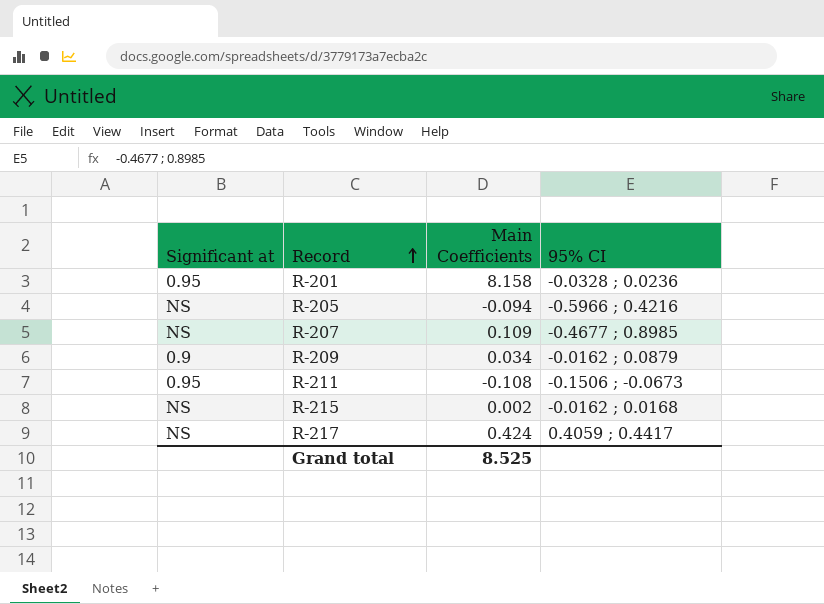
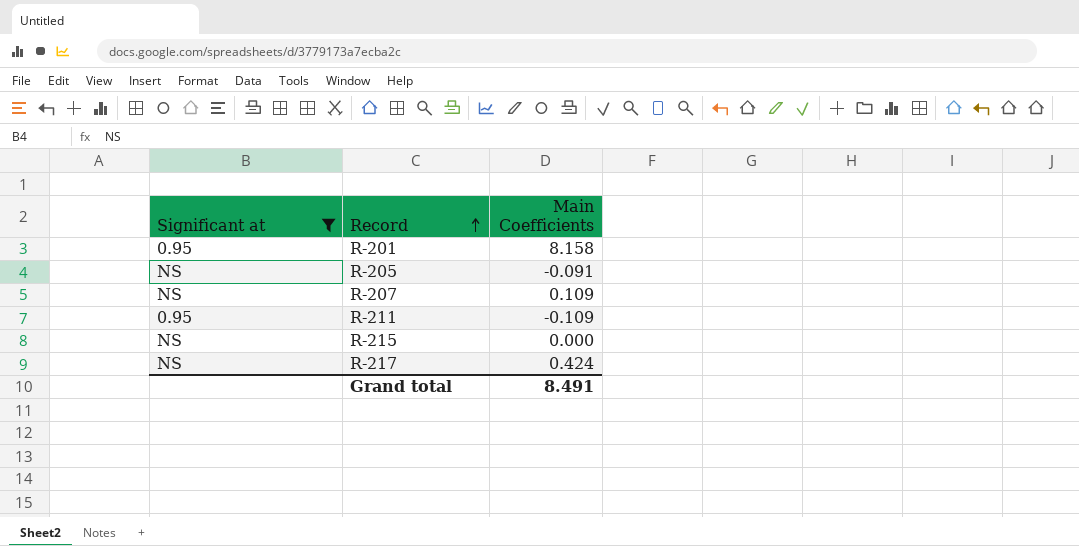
filter: none -> Significant at != 0.9
column 95% CI | position: 4 -> none
R-205 | Main Coefficients: -0.094 -> -0.091
R-211 | Main Coefficients: -0.108 -> -0.109
R-215 | Main Coefficients: 0.002 -> 0.000
Grand total | Main Coefficients: 8.525 -> 8.491

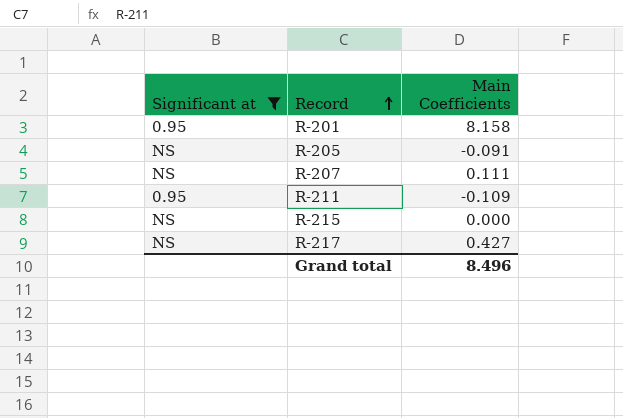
R-207 | Main Coefficients: 0.109 -> 0.111
R-217 | Main Coefficients: 0.424 -> 0.427
Grand total | Main Coefficients: 8.491 -> 8.496

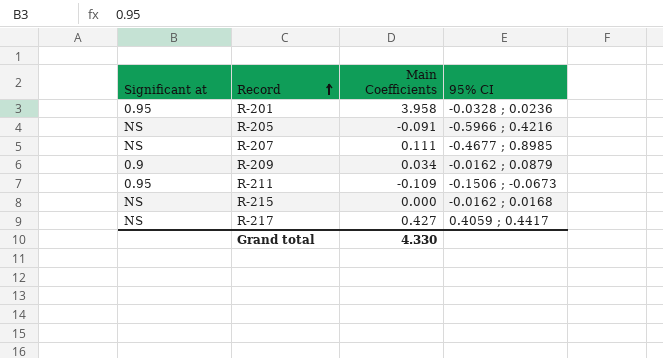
filter: Significant at != 0.9 -> none
column 95% CI | position: none -> 4
R-201 | Main Coefficients: 8.158 -> 3.958
Grand total | Main Coefficients: 8.496 -> 4.330

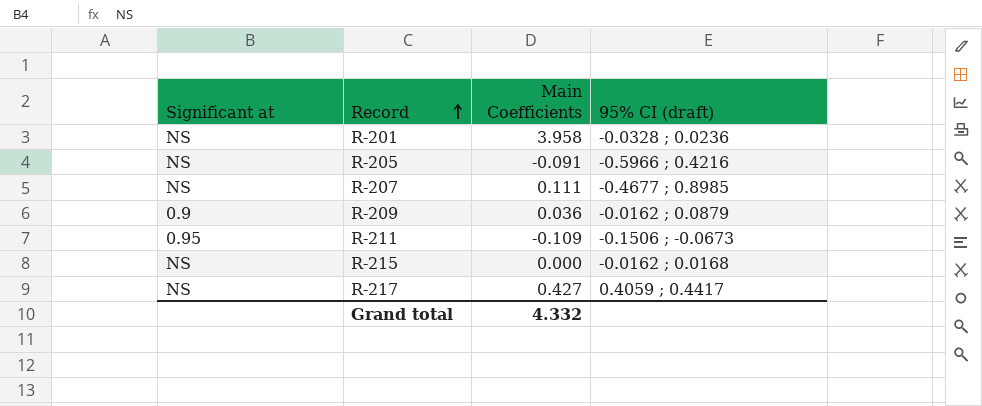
column name: 95% CI -> 95% CI (draft)
R-201 | Significant at: 0.95 -> NS
R-209 | Main Coefficients: 0.034 -> 0.036
Grand total | Main Coefficients: 4.330 -> 4.332

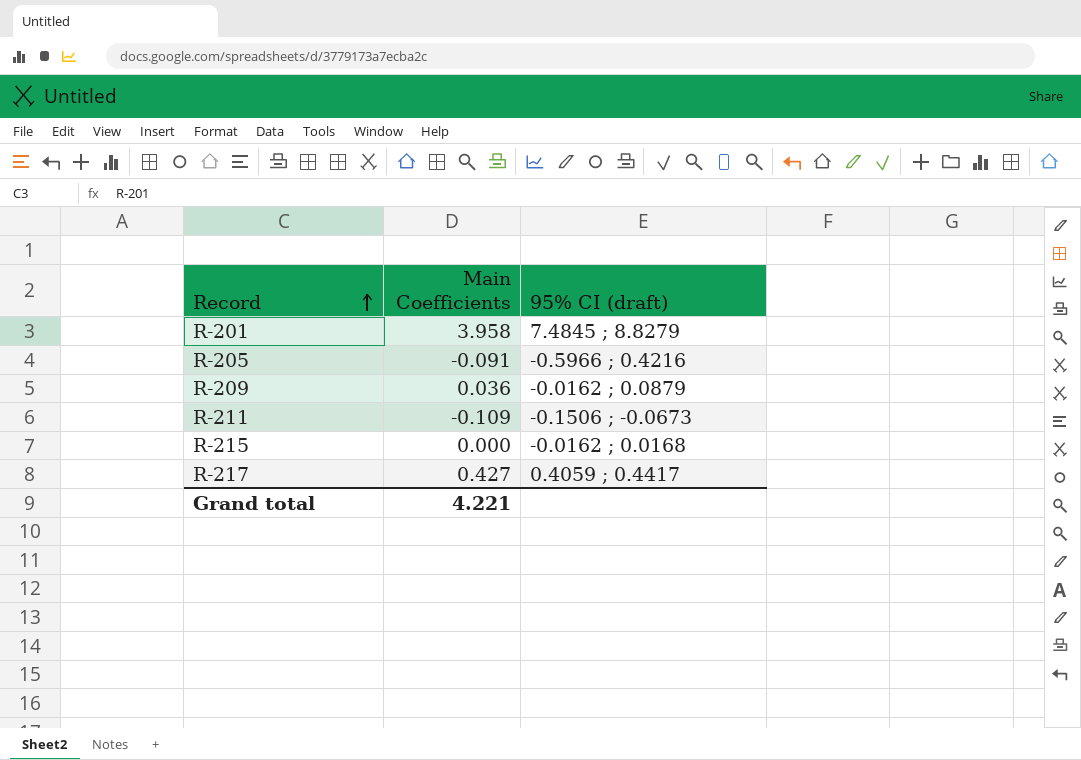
column Significant at | position: 1 -> none
row R-207: NS | 0.111 | -0.4677 ; 0.8985 -> none
R-201 | 95% CI (draft): -0.0328 ; 0.0236 -> 7.4845 ; 8.8279
Grand total | Main Coefficients: 4.332 -> 4.221

